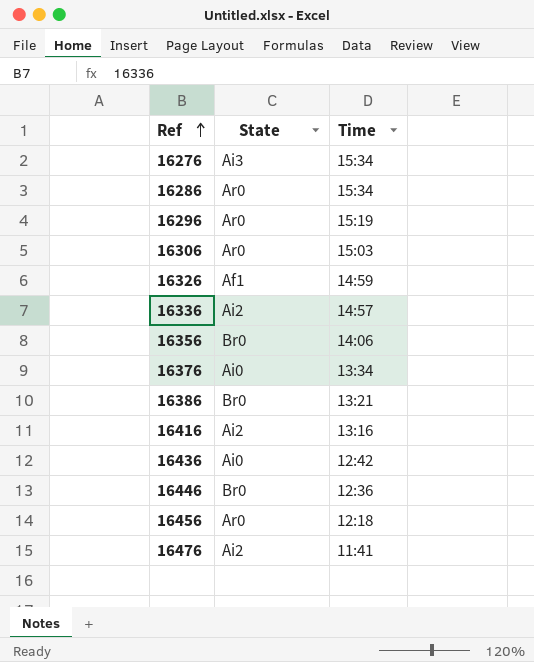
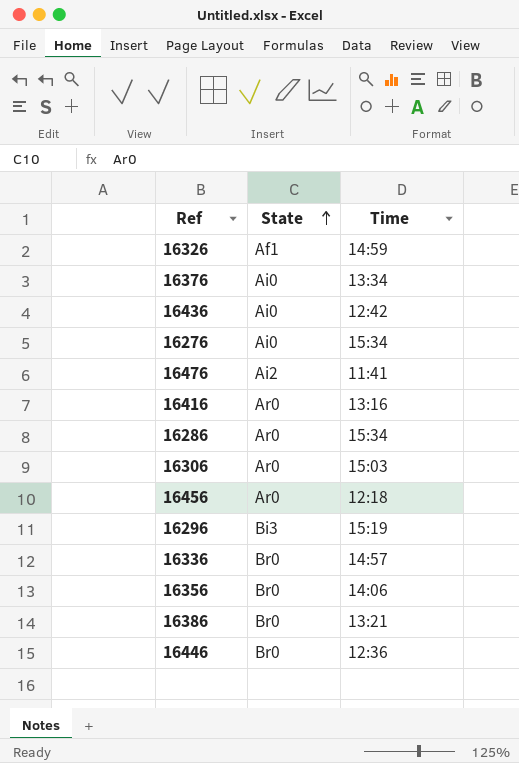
row order: Ref ascending -> State ascending
16276 | State: Ai3 -> Ai0
16416 | State: Ai2 -> Ar0
16296 | State: Ar0 -> Bi3
16336 | State: Ai2 -> Br0

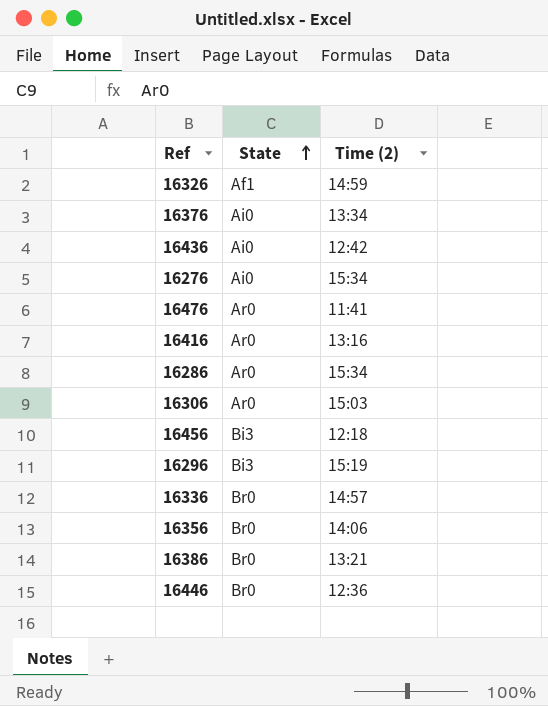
column name: Time -> Time (2)
16476 | State: Ai2 -> Ar0
16456 | State: Ar0 -> Bi3

